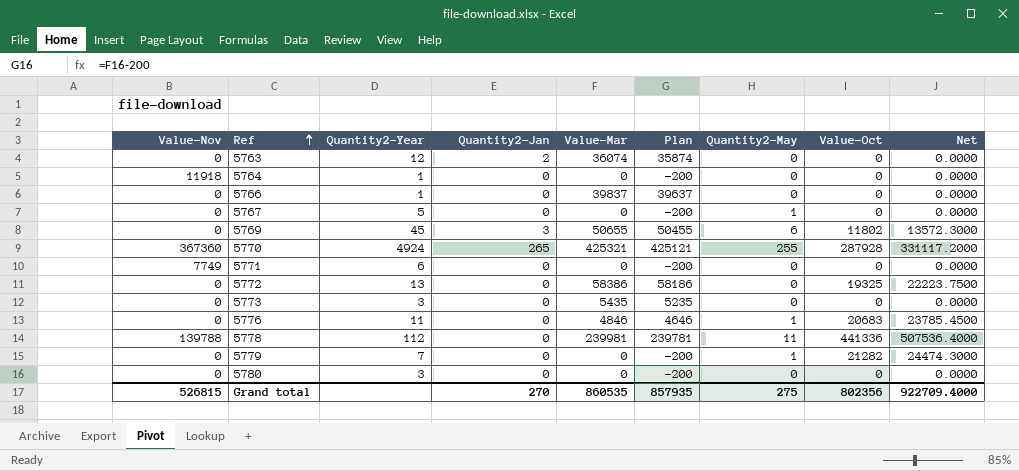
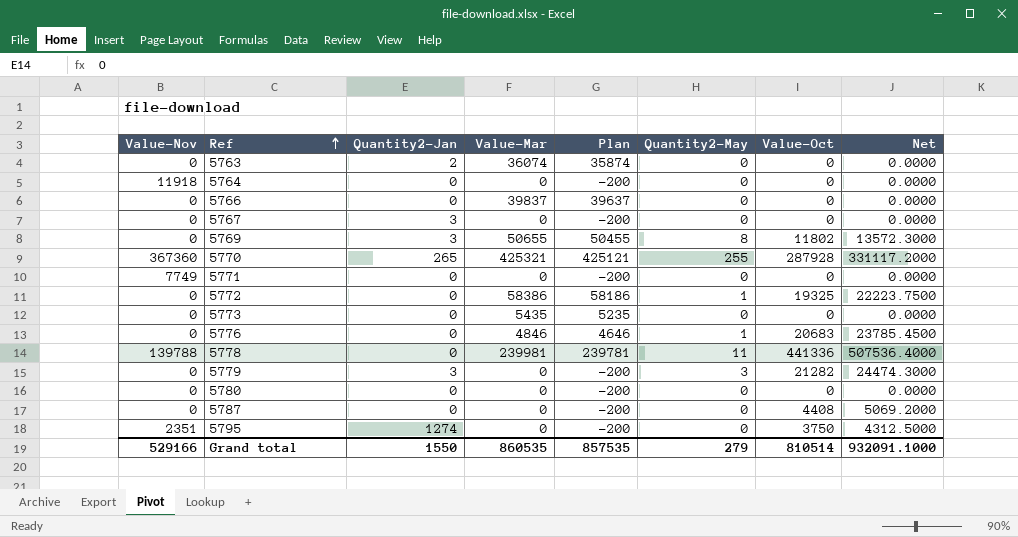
column Quantity2-Year | position: 3 -> none
5767 | Quantity2-Jan: 0 -> 3
5767 | Quantity2-May: 1 -> 0
5769 | Quantity2-May: 6 -> 8
5772 | Quantity2-May: 0 -> 1
5779 | Quantity2-Jan: 0 -> 3
5779 | Quantity2-May: 1 -> 3
row 5787: none -> 0 | 0 | 0 | -200 | 0 | 4408 | 5069.2000
row 5795: none -> 2351 | 1274 | 0 | -200 | 0 | 3750 | 4312.5000
Grand total | Value-Nov: 526815 -> 529166
Grand total | Quantity2-Jan: 270 -> 1550
Grand total | Plan: 857935 -> 857535
Grand total | Quantity2-May: 275 -> 279
Grand total | Value-Oct: 802356 -> 810514
Grand total | Net: 922709.4000 -> 932091.1000

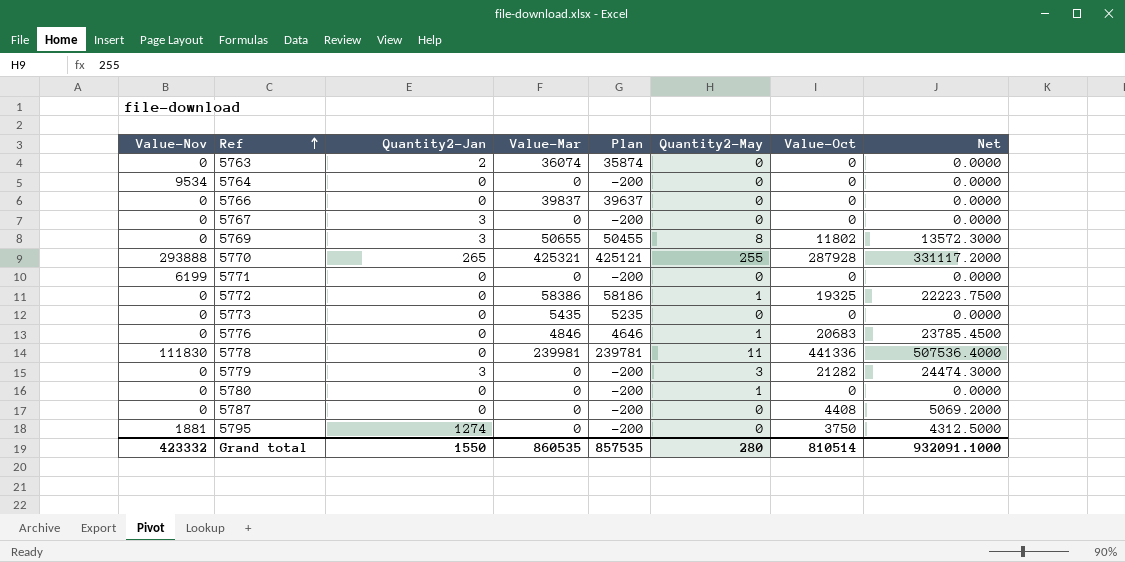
5764 | Value-Nov: 11918 -> 9534
5770 | Value-Nov: 367360 -> 293888
5771 | Value-Nov: 7749 -> 6199
5778 | Value-Nov: 139788 -> 111830
5780 | Quantity2-May: 0 -> 1
5795 | Value-Nov: 2351 -> 1881
Grand total | Value-Nov: 529166 -> 423332
Grand total | Quantity2-May: 279 -> 280

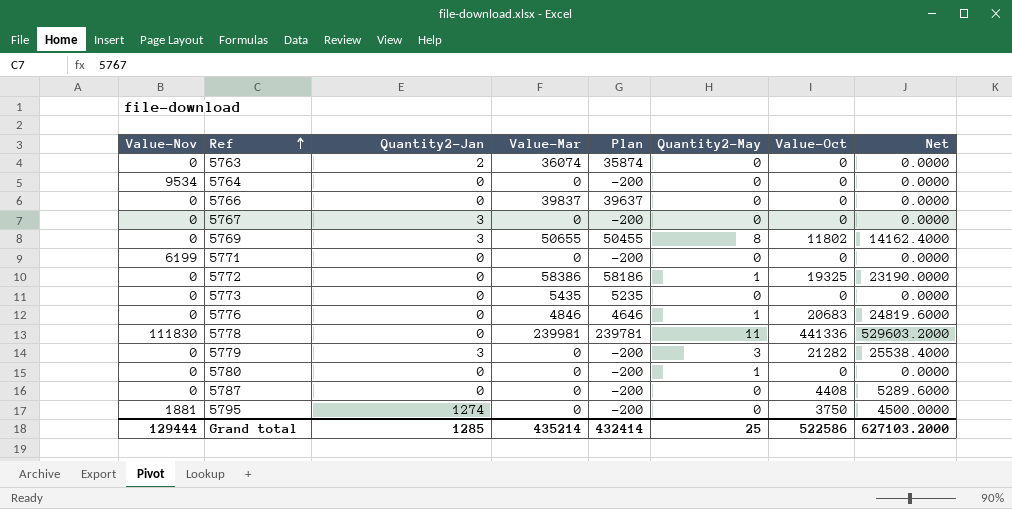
column Net | formula: [Value-Oct] * 1.15 -> [Value-Oct] * 1.2
row 5770: 293888 | 265 | 425321 | 425121 | 255 | 287928 | 331117.2000 -> none
Grand total | Value-Nov: 423332 -> 129444
Grand total | Quantity2-Jan: 1550 -> 1285
Grand total | Value-Mar: 860535 -> 435214
Grand total | Plan: 857535 -> 432414
Grand total | Quantity2-May: 280 -> 25
Grand total | Value-Oct: 810514 -> 522586
Grand total | Net: 932091.1000 -> 627103.2000

